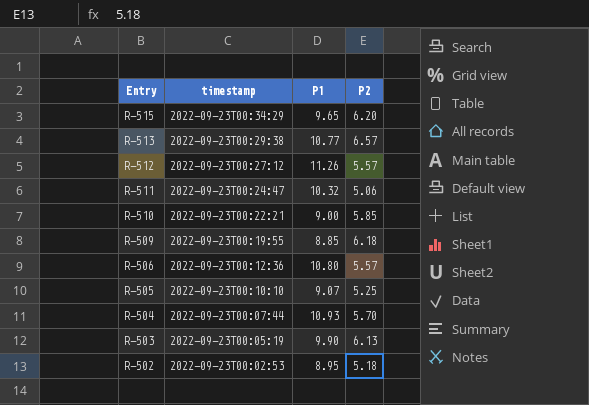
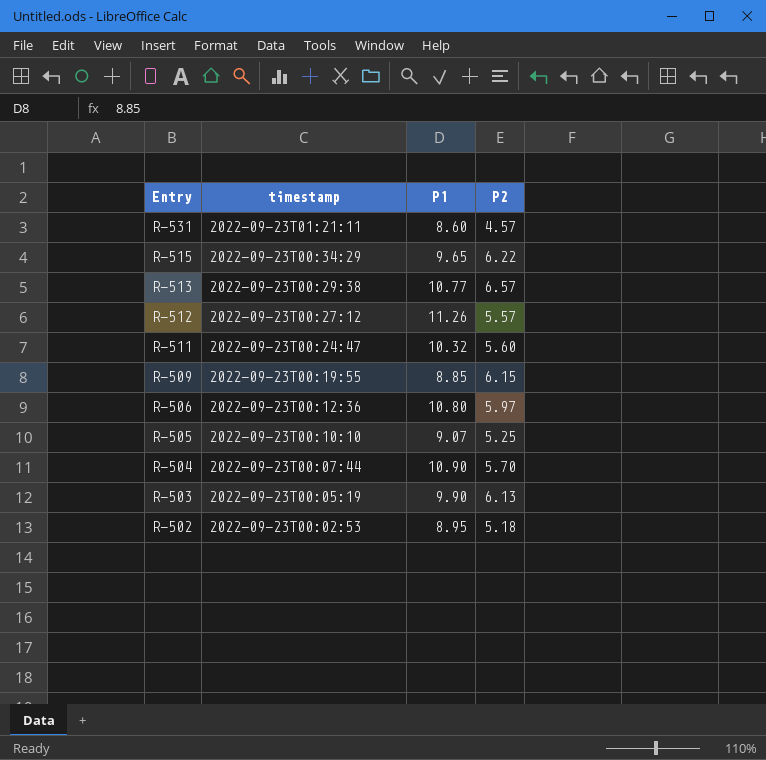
row R-510: 2022-09-23T00:22:21 | 9.00 | 5.85 -> none
row R-531: none -> 2022-09-23T01:21:11 | 8.60 | 4.57
R-515 | P2: 6.20 -> 6.22
R-511 | P2: 5.06 -> 5.60
R-509 | P2: 6.18 -> 6.15
R-506 | P2: 5.57 -> 5.97
R-504 | P1: 10.93 -> 10.90

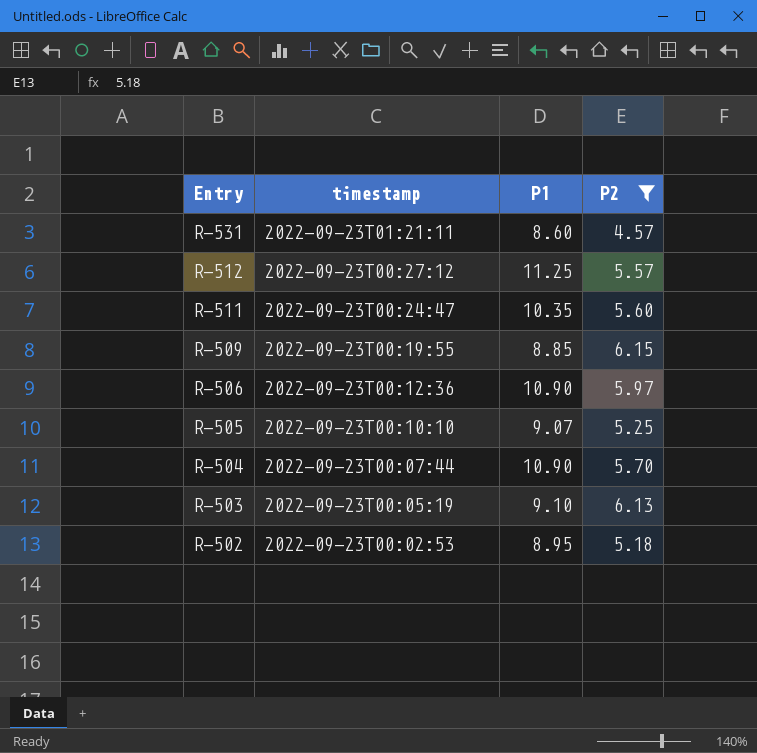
filter: none -> P2 <= 6.15
R-512 | P1: 11.26 -> 11.25
R-511 | P1: 10.32 -> 10.35
R-506 | P1: 10.80 -> 10.90
R-503 | P1: 9.90 -> 9.10

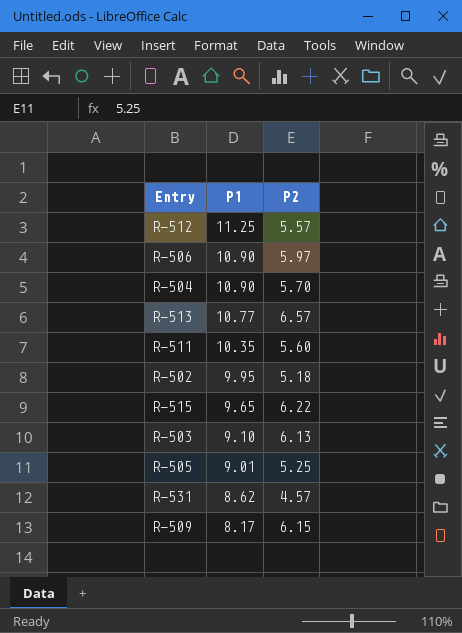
filter: P2 <= 6.15 -> none
row order: Entry descending -> P1 descending
column timestamp | position: 2 -> none
R-502 | P1: 8.95 -> 9.95
R-505 | P1: 9.07 -> 9.01
R-531 | P1: 8.60 -> 8.62
R-509 | P1: 8.85 -> 8.17

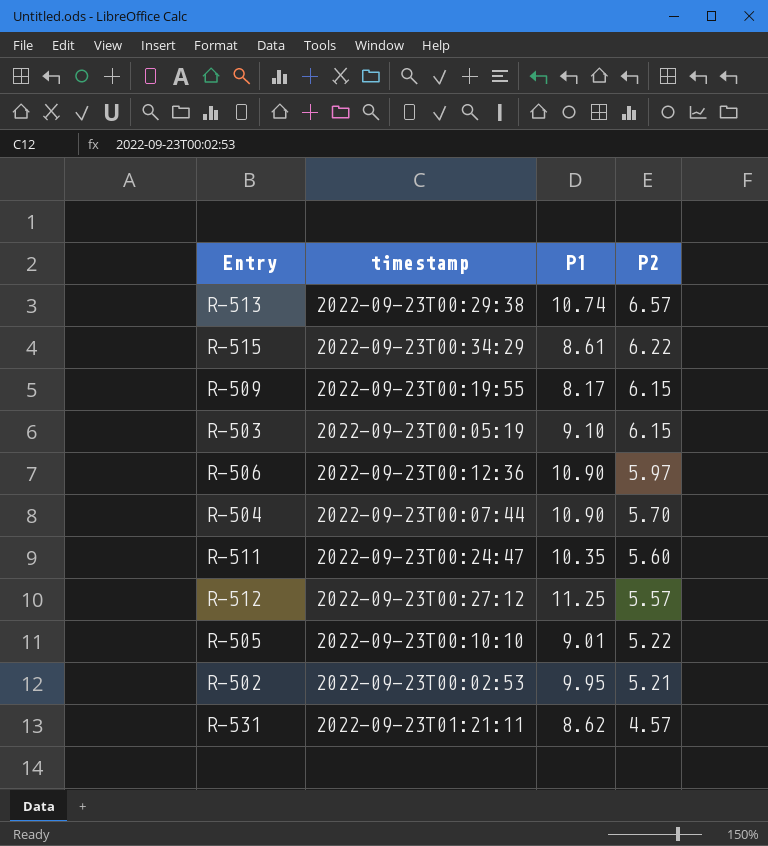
row order: P1 descending -> P2 descending
column timestamp | position: none -> 2
R-513 | P1: 10.77 -> 10.74
R-515 | P1: 9.65 -> 8.61
R-503 | P2: 6.13 -> 6.15
R-505 | P2: 5.25 -> 5.22
R-502 | P2: 5.18 -> 5.21

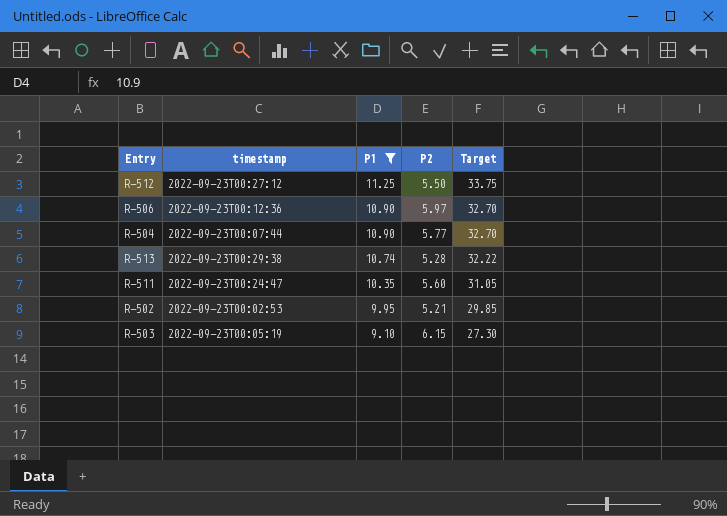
filter: none -> P1 >= 9.10
row order: P2 descending -> P1 descending
column Target | formula: none -> [P1] * 3
R-512 | P2: 5.57 -> 5.50
R-504 | P2: 5.70 -> 5.77
R-513 | P2: 6.57 -> 5.28

